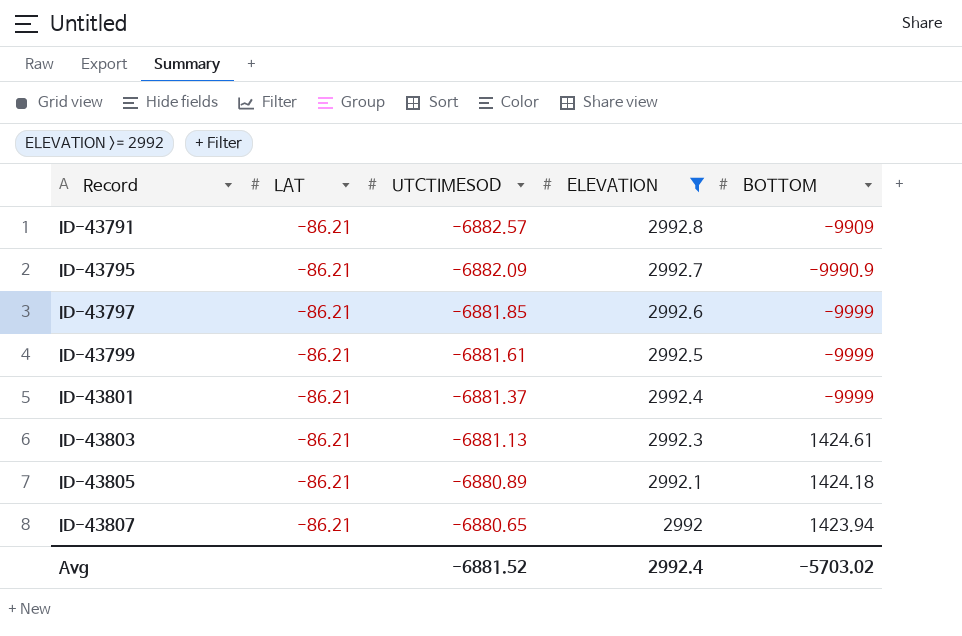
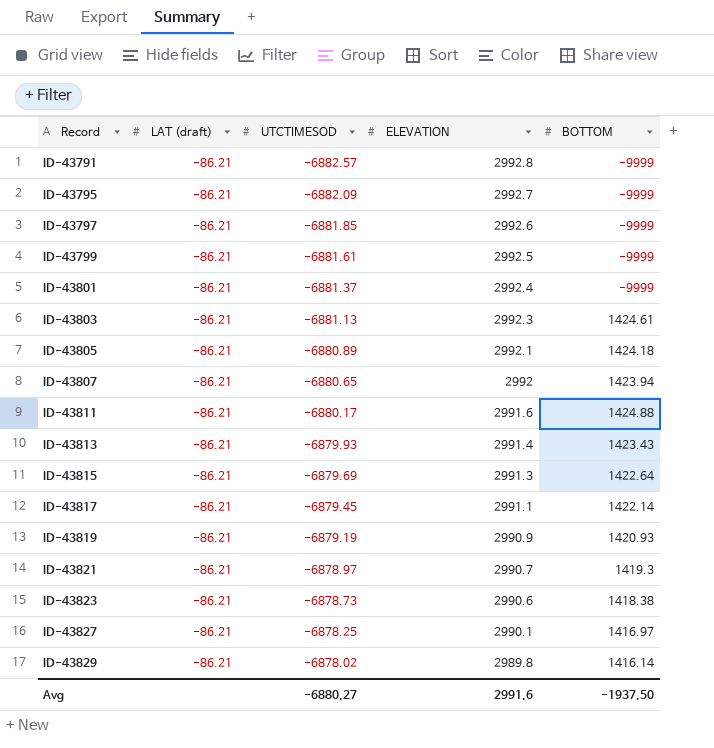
filter: ELEVATION >= 2992 -> none
column name: LAT -> LAT (draft)
ID-43791 | BOTTOM: -9909 -> -9999
ID-43795 | BOTTOM: -9990.9 -> -9999
Avg | UTCTIMESOD: -6881.52 -> -6880.27
Avg | ELEVATION: 2992.4 -> 2991.6
Avg | BOTTOM: -5703.02 -> -1937.50

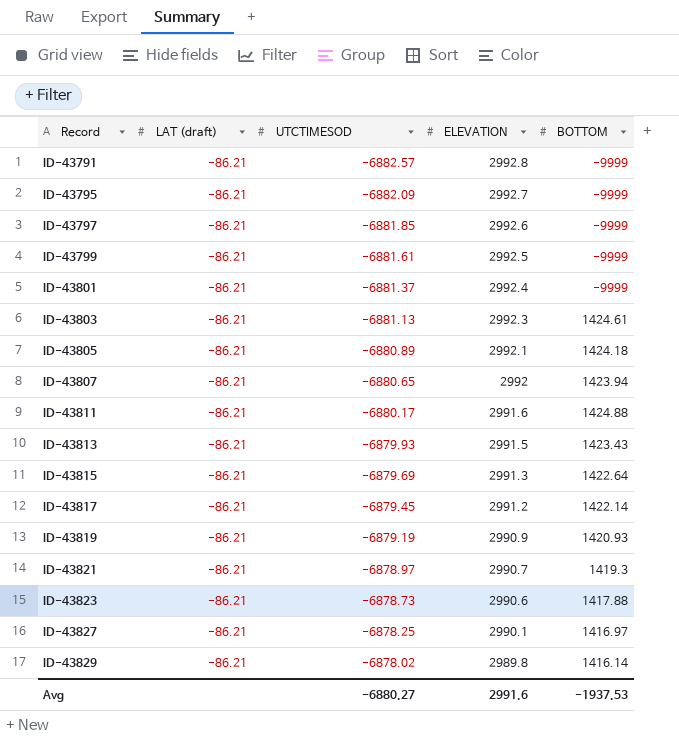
ID-43813 | ELEVATION: 2991.4 -> 2991.5
ID-43817 | ELEVATION: 2991.1 -> 2991.2
ID-43823 | BOTTOM: 1418.38 -> 1417.88
Avg | BOTTOM: -1937.50 -> -1937.53

